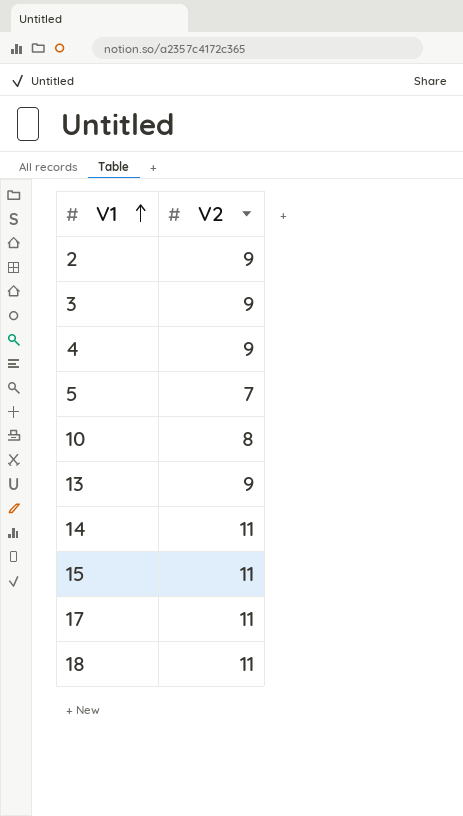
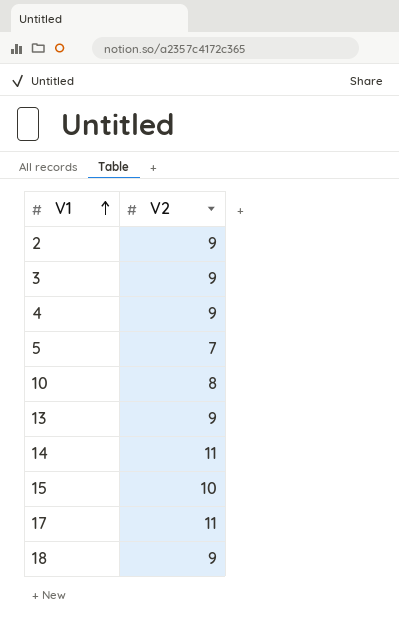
15 | V2: 11 -> 10
18 | V2: 11 -> 9

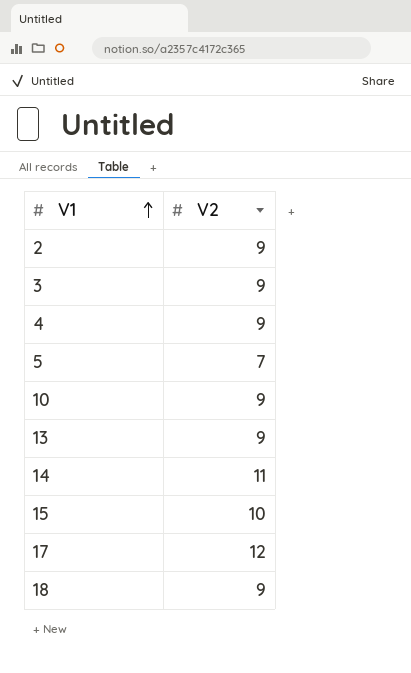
10 | V2: 8 -> 9
17 | V2: 11 -> 12

